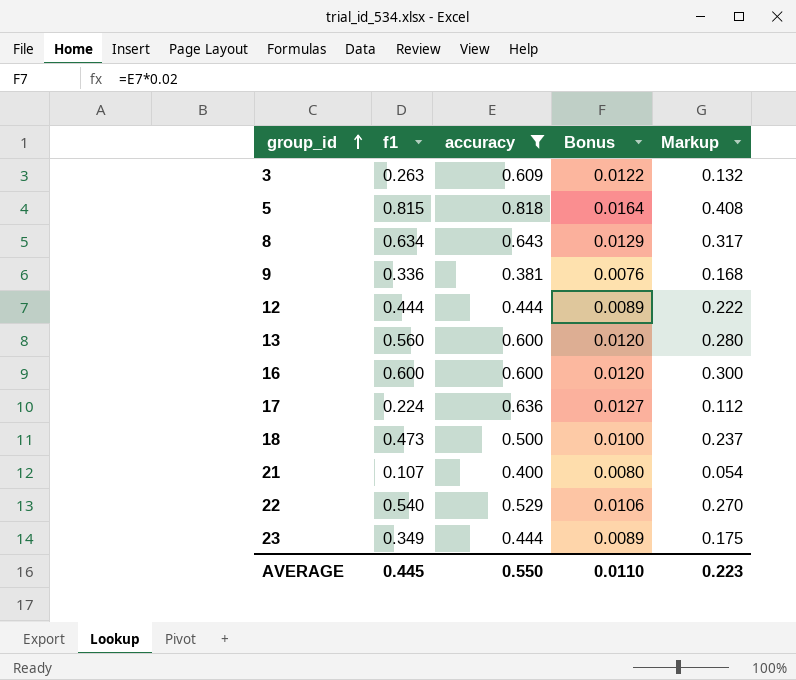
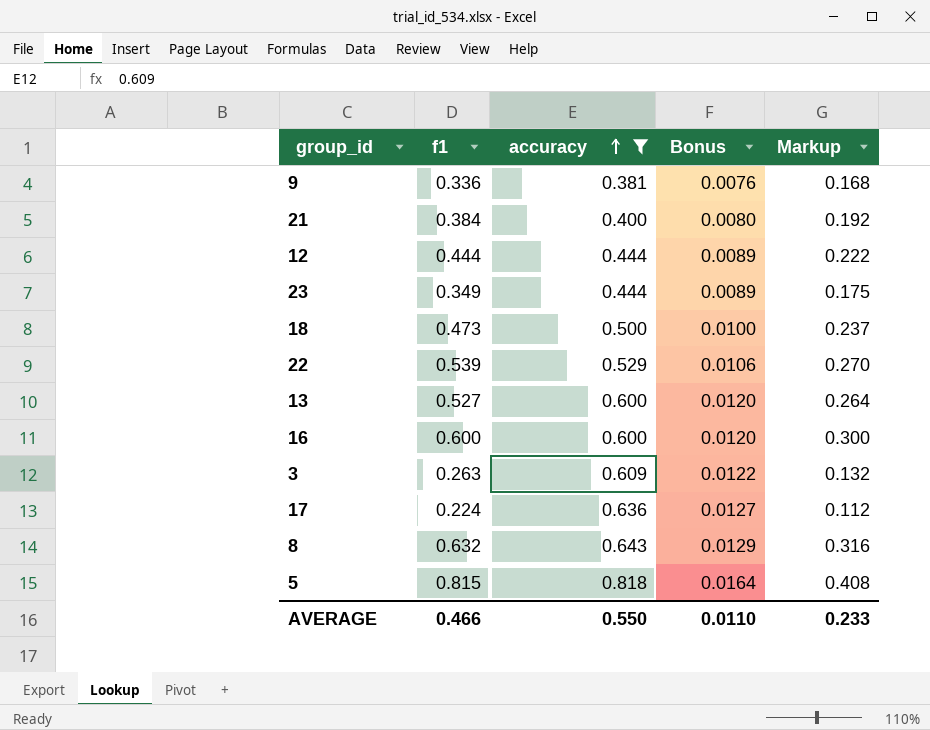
row order: group_id ascending -> accuracy ascending
21 | f1: 0.107 -> 0.384
21 | Markup: 0.054 -> 0.192
22 | f1: 0.540 -> 0.539
13 | f1: 0.560 -> 0.527
13 | Markup: 0.280 -> 0.264
8 | f1: 0.634 -> 0.632
8 | Markup: 0.317 -> 0.316
AVERAGE | f1: 0.445 -> 0.466
AVERAGE | Markup: 0.223 -> 0.233

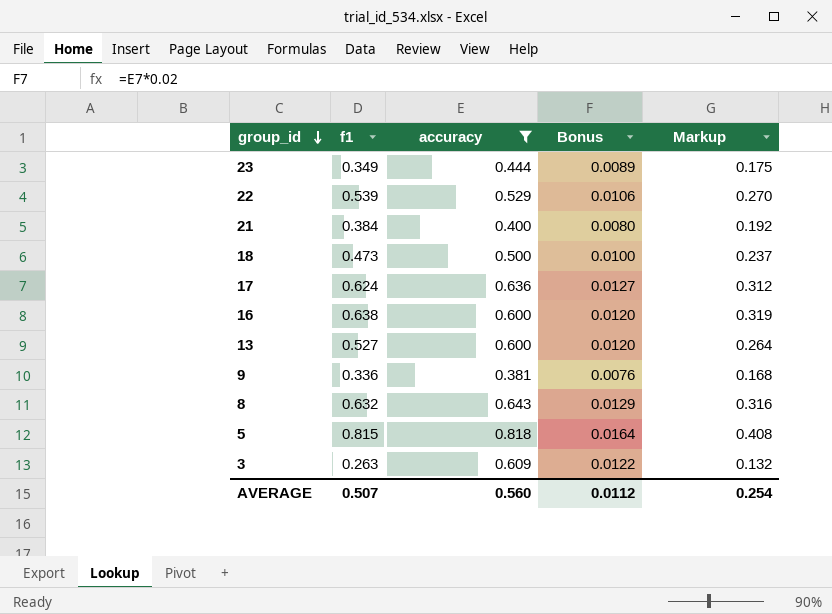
row order: accuracy ascending -> group_id descending
row 12: 0.444 | 0.444 | 0.0089 | 0.222 -> none
17 | f1: 0.224 -> 0.624
17 | Markup: 0.112 -> 0.312
16 | f1: 0.600 -> 0.638
16 | Markup: 0.300 -> 0.319
AVERAGE | f1: 0.466 -> 0.507
AVERAGE | accuracy: 0.550 -> 0.560
AVERAGE | Bonus: 0.0110 -> 0.0112
AVERAGE | Markup: 0.233 -> 0.254

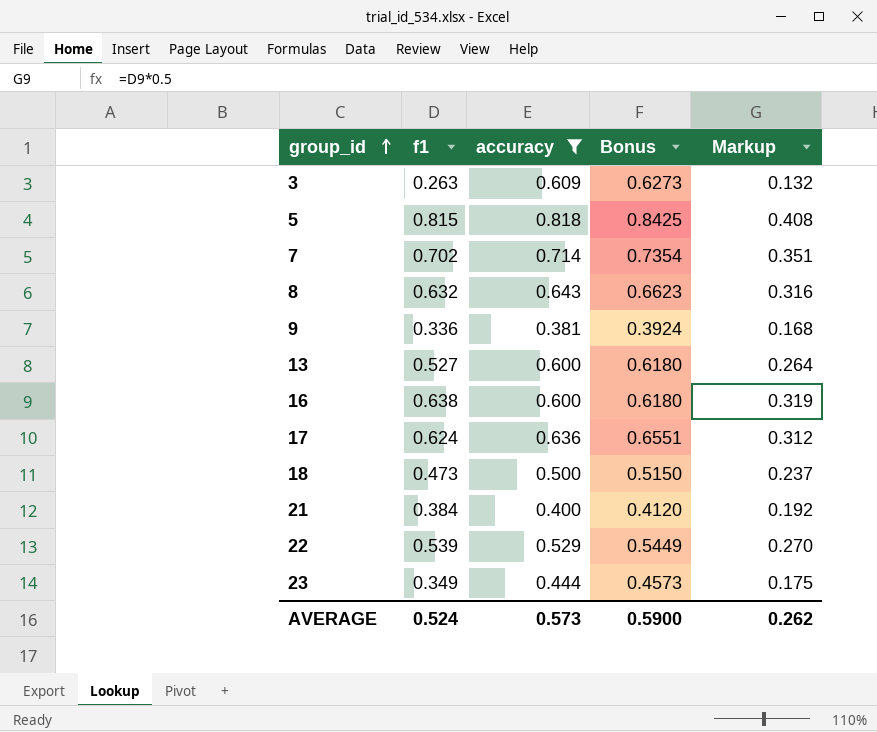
row order: group_id descending -> group_id ascending
column Bonus | formula: [accuracy] * 0.02 -> [accuracy] * 1.03
row 7: none -> 0.702 | 0.714 | 0.7354 | 0.351
AVERAGE | f1: 0.507 -> 0.524
AVERAGE | accuracy: 0.560 -> 0.573
AVERAGE | Bonus: 0.0112 -> 0.5900
AVERAGE | Markup: 0.254 -> 0.262

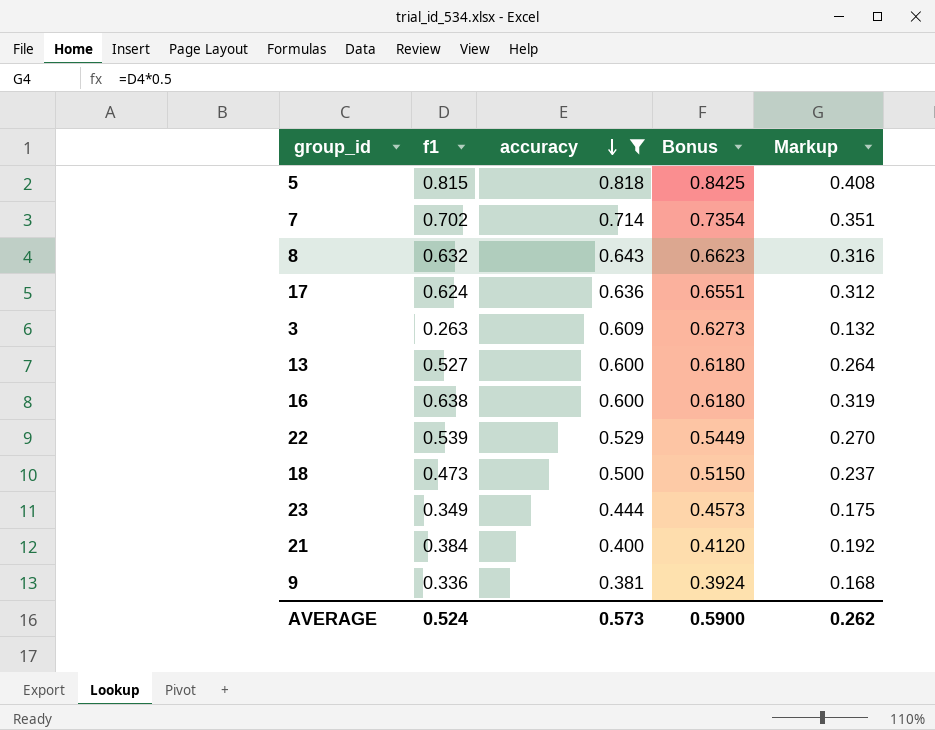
row order: group_id ascending -> accuracy descending

